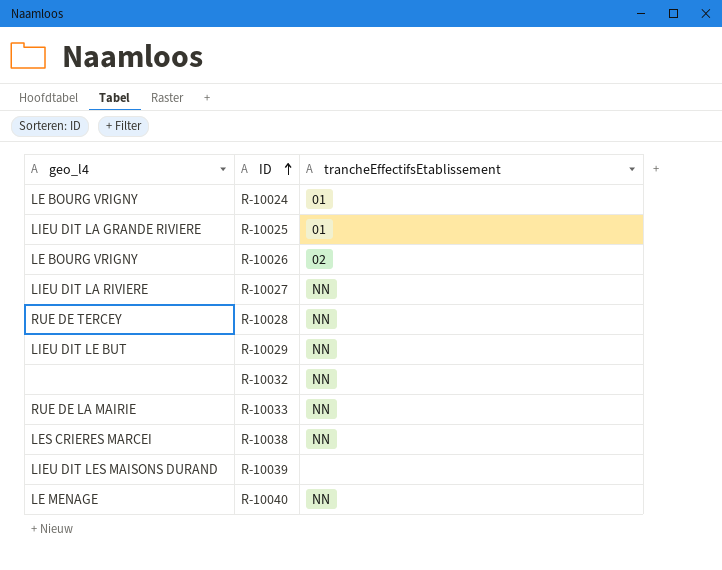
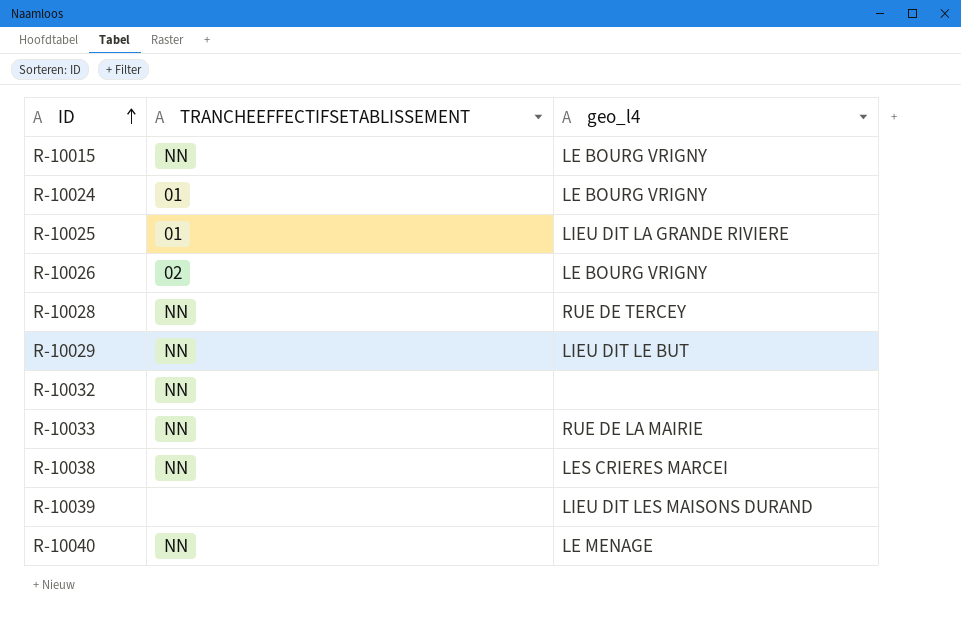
column name: trancheEffectifsEtablissement -> TRANCHEEFFECTIFSETABLISSEMENT
column geo_l4 | position: 1 -> 3
row R-10027: LIEU DIT LA RIVIERE | NN -> none
row R-10015: none -> NN | LE BOURG VRIGNY

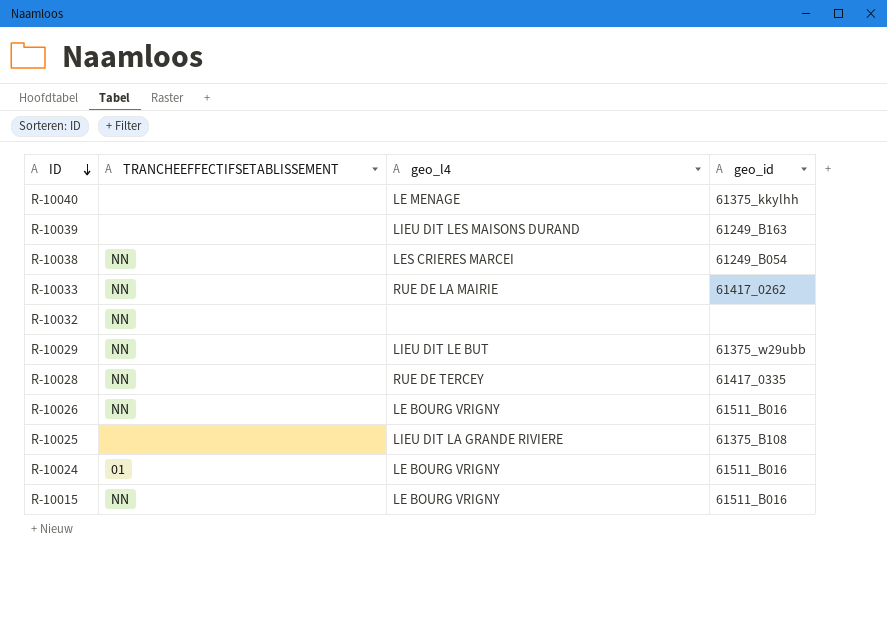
row order: ID ascending -> ID descending
column geo_id | position: none -> 4
R-10040 | TRANCHEEFFECTIFSETABLISSEMENT: NN -> none
R-10026 | TRANCHEEFFECTIFSETABLISSEMENT: 02 -> NN
R-10025 | TRANCHEEFFECTIFSETABLISSEMENT: 01 -> none

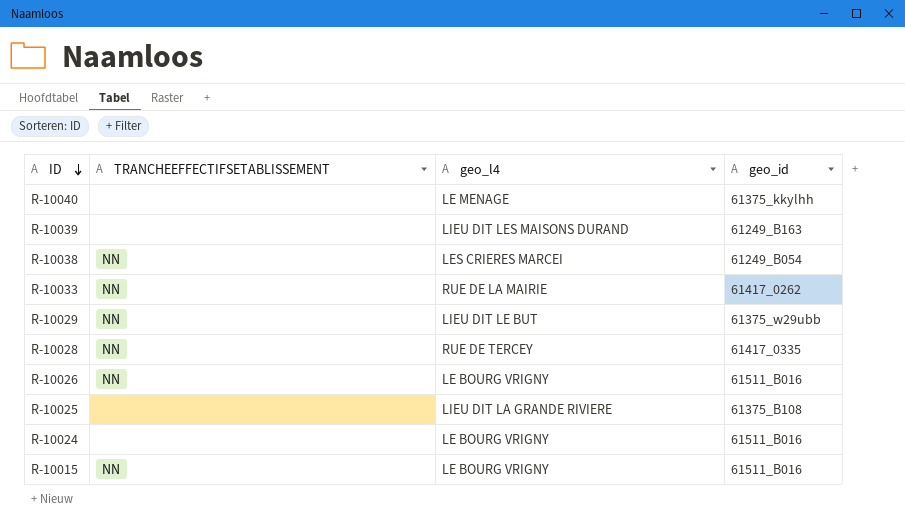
row R-10032: NN | none | none -> none
R-10024 | TRANCHEEFFECTIFSETABLISSEMENT: 01 -> none

